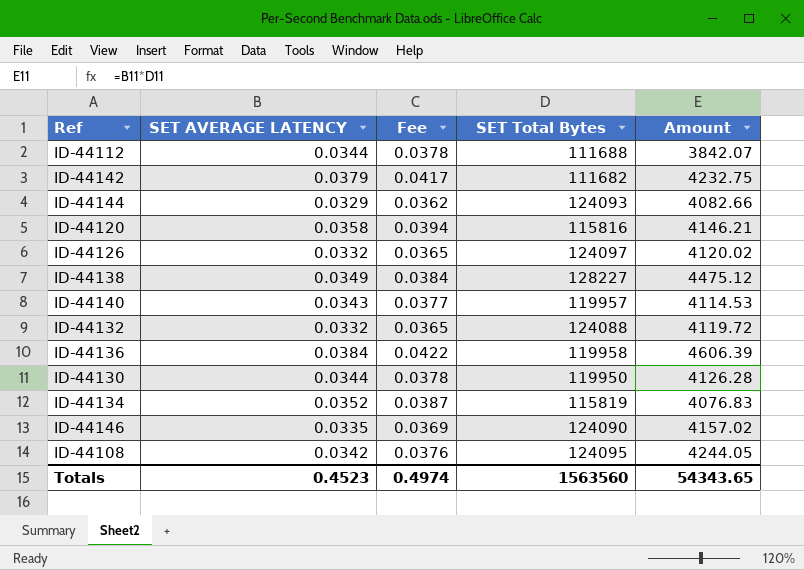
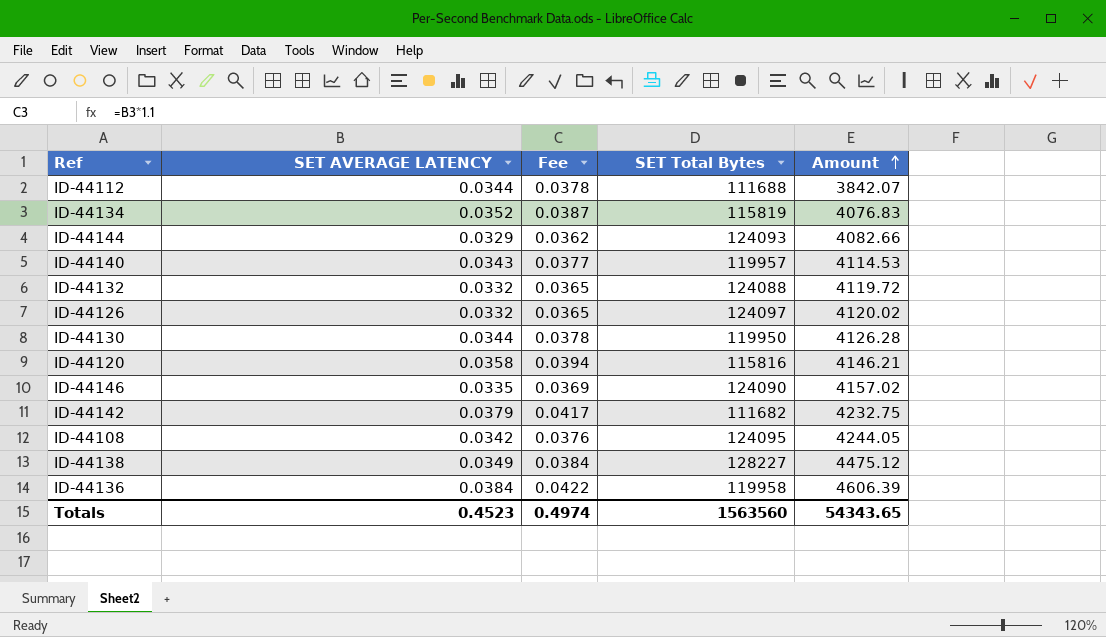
row order: none -> Amount ascending

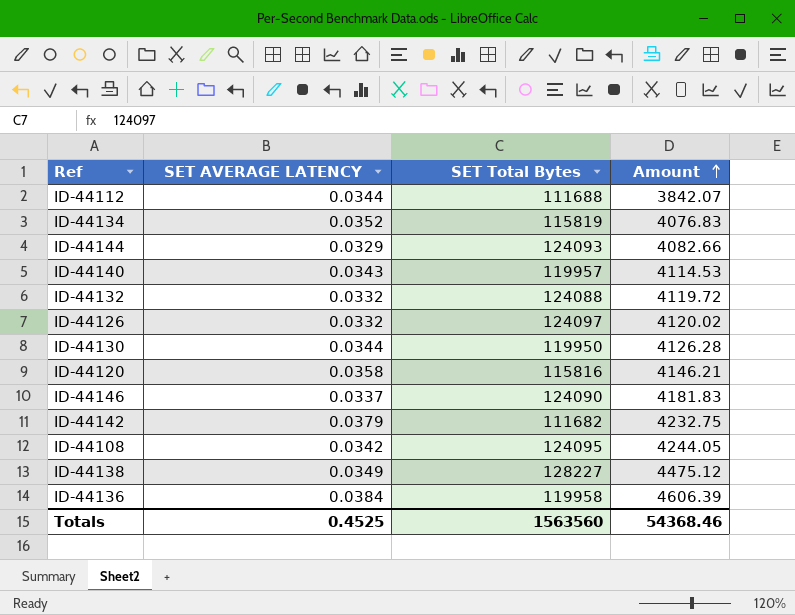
column Fee | formula: [SET AVERAGE LATENCY] * 1.1 -> none
ID-44146 | SET AVERAGE LATENCY: 0.0335 -> 0.0337
ID-44146 | Amount: 4157.02 -> 4181.83
Totals | SET AVERAGE LATENCY: 0.4523 -> 0.4525
Totals | Amount: 54343.65 -> 54368.46

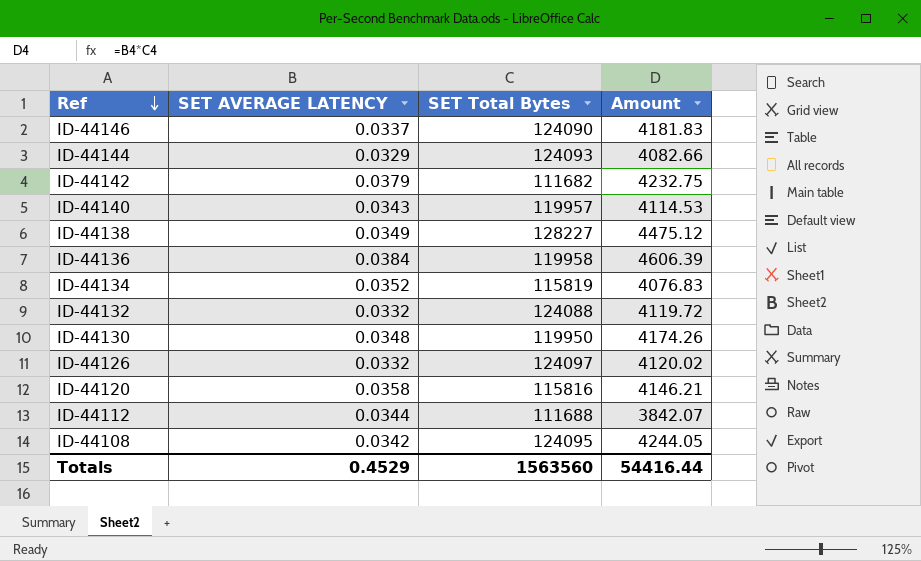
row order: Amount ascending -> Ref descending
ID-44130 | SET AVERAGE LATENCY: 0.0344 -> 0.0348
ID-44130 | Amount: 4126.28 -> 4174.26
Totals | SET AVERAGE LATENCY: 0.4525 -> 0.4529
Totals | Amount: 54368.46 -> 54416.44

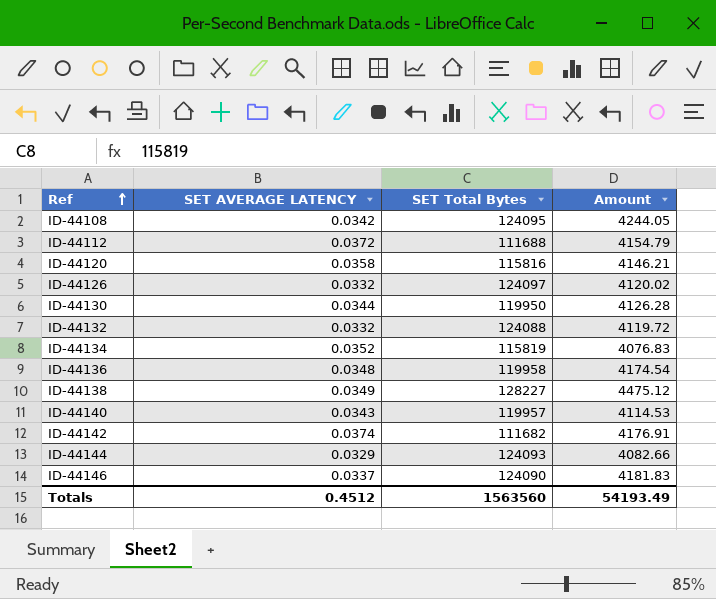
row order: Ref descending -> Ref ascending
ID-44112 | SET AVERAGE LATENCY: 0.0344 -> 0.0372
ID-44112 | Amount: 3842.07 -> 4154.79
ID-44130 | SET AVERAGE LATENCY: 0.0348 -> 0.0344
ID-44130 | Amount: 4174.26 -> 4126.28
ID-44136 | SET AVERAGE LATENCY: 0.0384 -> 0.0348
ID-44136 | Amount: 4606.39 -> 4174.54
ID-44142 | SET AVERAGE LATENCY: 0.0379 -> 0.0374
ID-44142 | Amount: 4232.75 -> 4176.91
Totals | SET AVERAGE LATENCY: 0.4529 -> 0.4512
Totals | Amount: 54416.44 -> 54193.49

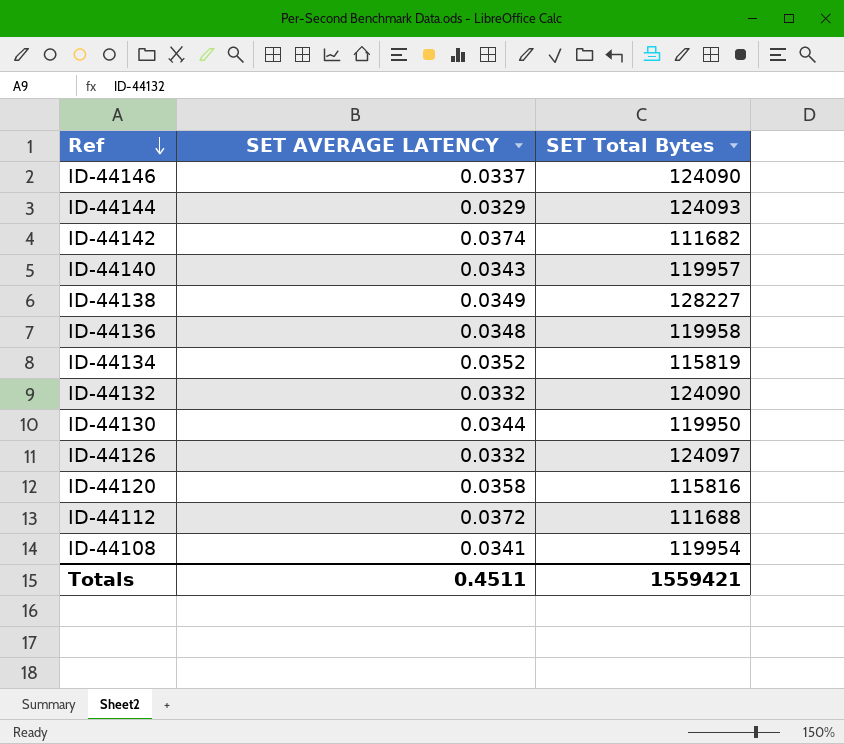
row order: Ref ascending -> Ref descending
column Amount | formula: [SET AVERAGE LATENCY] * [SET Total Bytes] -> none
ID-44132 | SET Total Bytes: 124088 -> 124090
ID-44108 | SET AVERAGE LATENCY: 0.0342 -> 0.0341
ID-44108 | SET Total Bytes: 124095 -> 119954
Totals | SET AVERAGE LATENCY: 0.4512 -> 0.4511
Totals | SET Total Bytes: 1563560 -> 1559421

